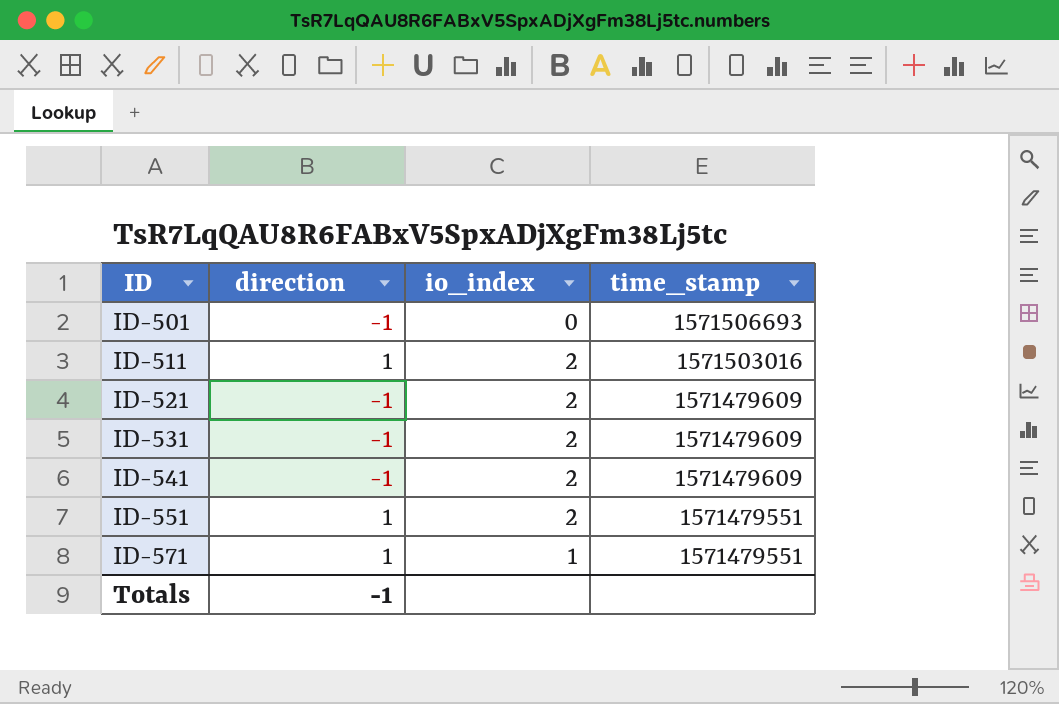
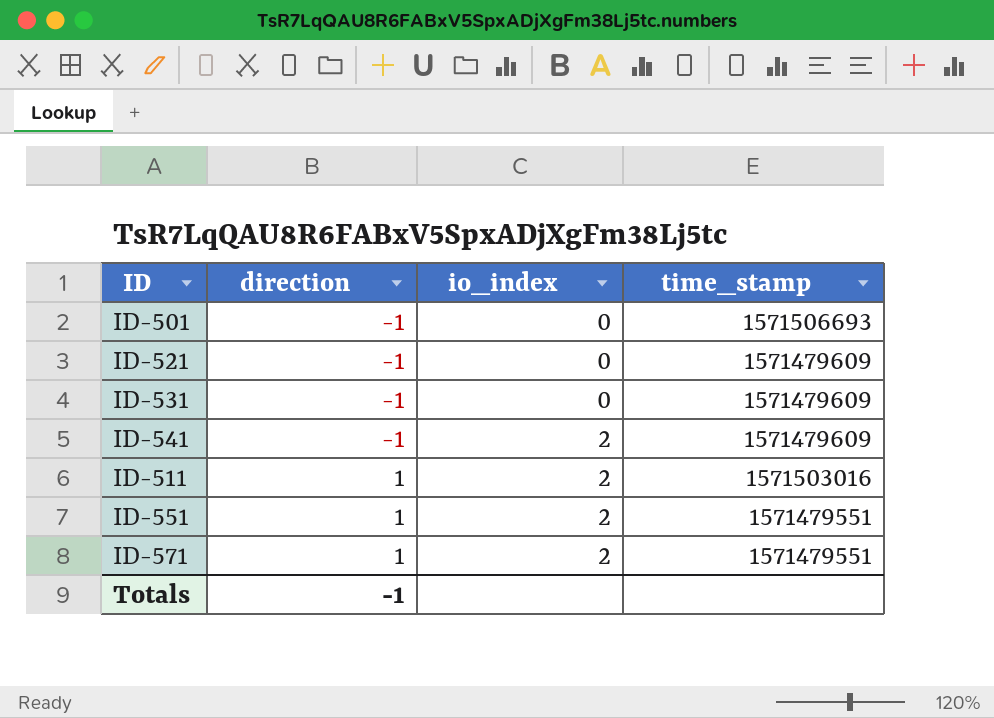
row order: ID ascending -> direction ascending
ID-521 | io_index: 2 -> 0
ID-531 | io_index: 2 -> 0
ID-571 | io_index: 1 -> 2

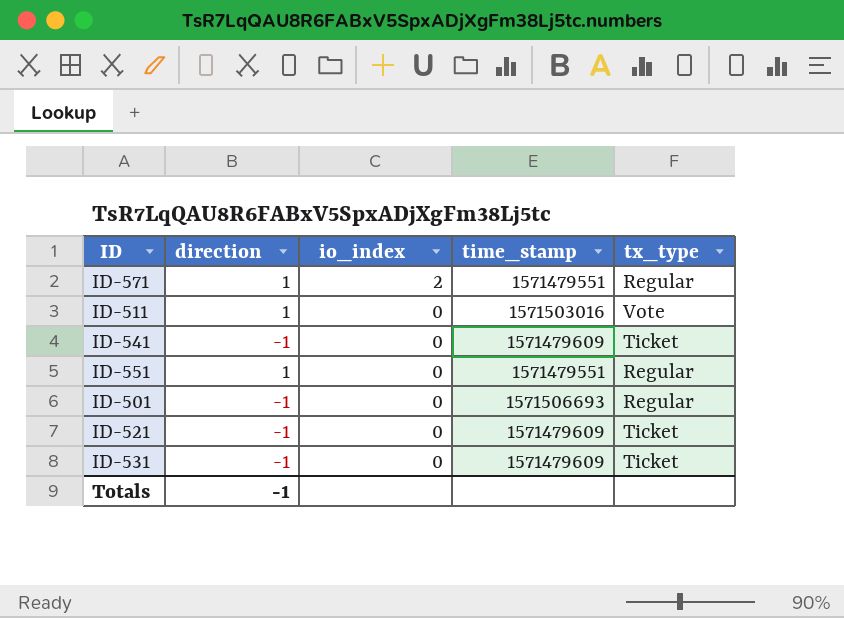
row order: direction ascending -> io_index descending
column tx_type | position: none -> 5
ID-511 | io_index: 2 -> 0
ID-541 | io_index: 2 -> 0
ID-551 | io_index: 2 -> 0

